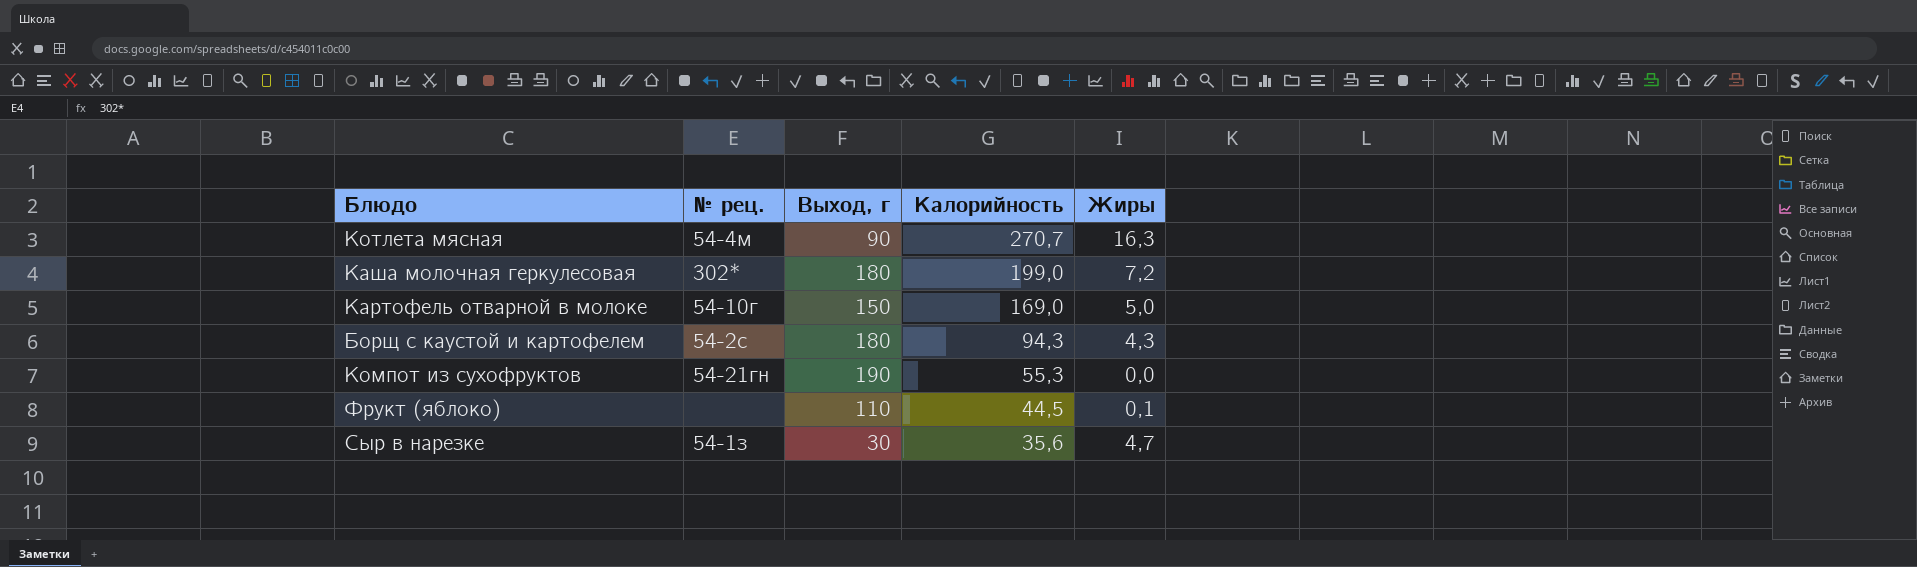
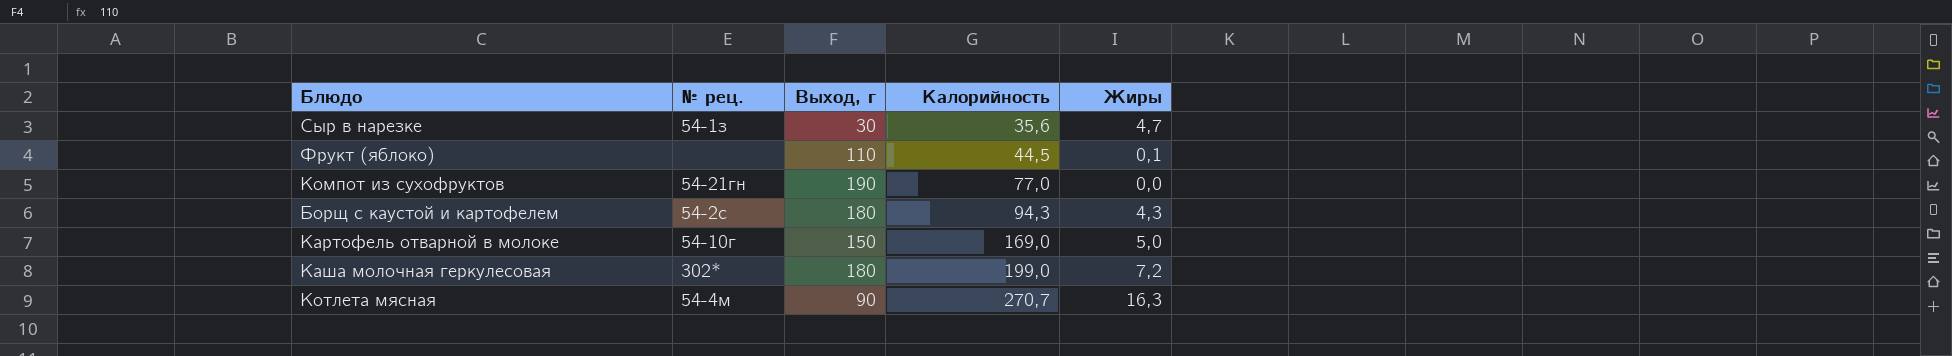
row order: Калорийность descending -> Калорийность ascending
Компот из сухофруктов | Калорийность: 55,3 -> 77,0

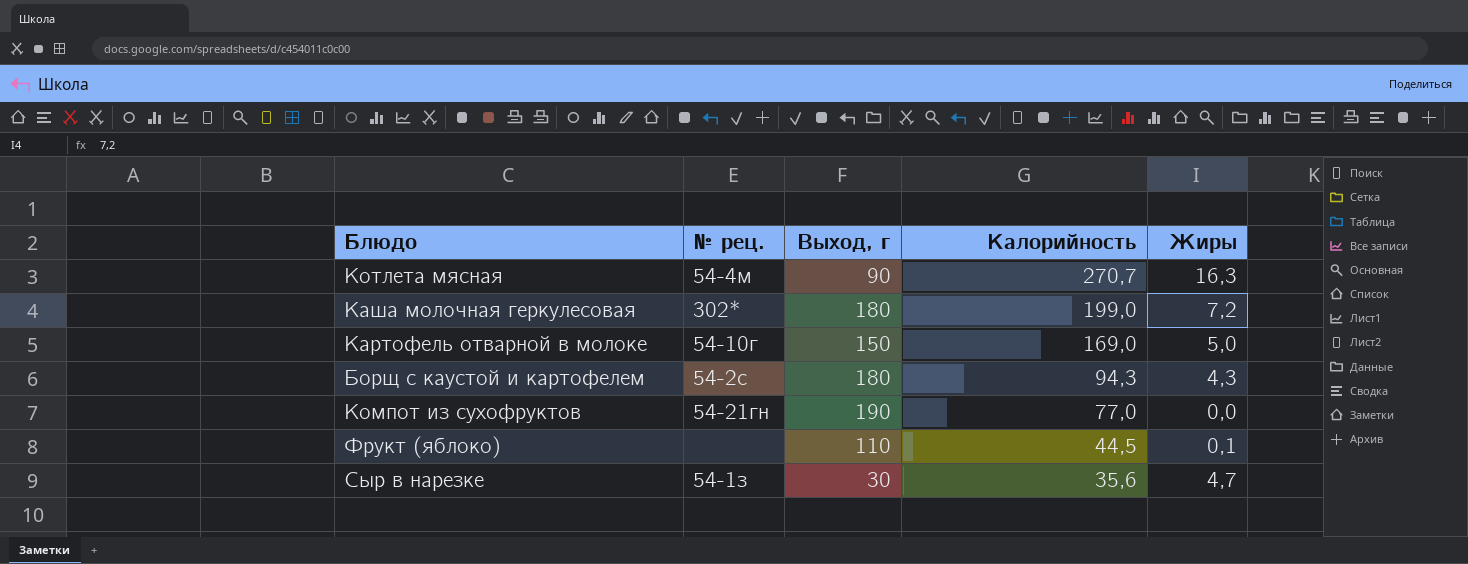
row order: Калорийность ascending -> Калорийность descending

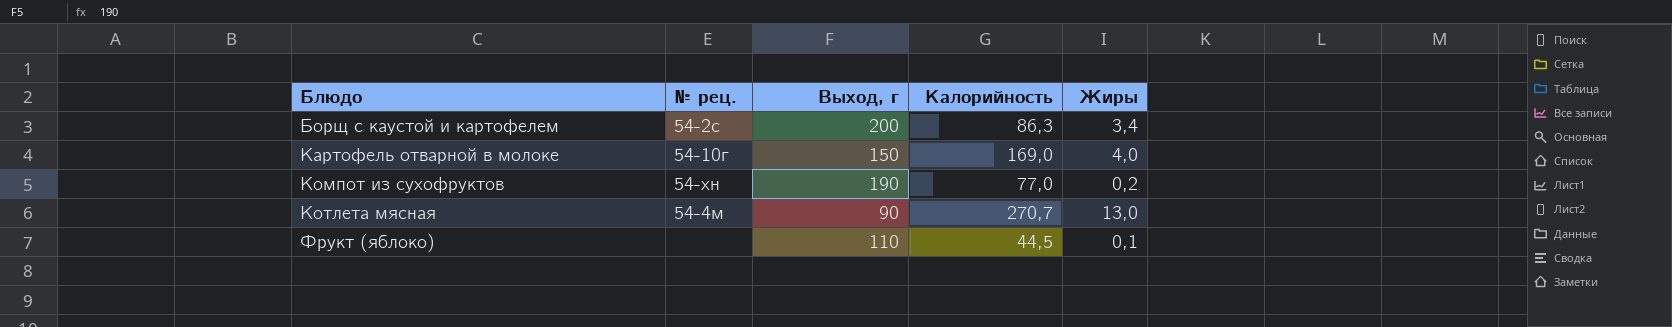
row order: Калорийность descending -> Блюдо ascending
row Каша молочная геркулесовая: 302* | 180 | 199,0 | 7,2 -> none
row Сыр в нарезке: 54-1з | 30 | 35,6 | 4,7 -> none
Борщ с каустой и картофелем | Выход, г: 180 -> 200
Борщ с каустой и картофелем | Калорийность: 94,3 -> 86,3
Борщ с каустой и картофелем | Жиры: 4,3 -> 3,4
Картофель отварной в молоке | Жиры: 5,0 -> 4,0
Компот из сухофруктов | № рец.: 54-21гн -> 54-хн
Компот из сухофруктов | Жиры: 0,0 -> 0,2
Котлета мясная | Жиры: 16,3 -> 13,0

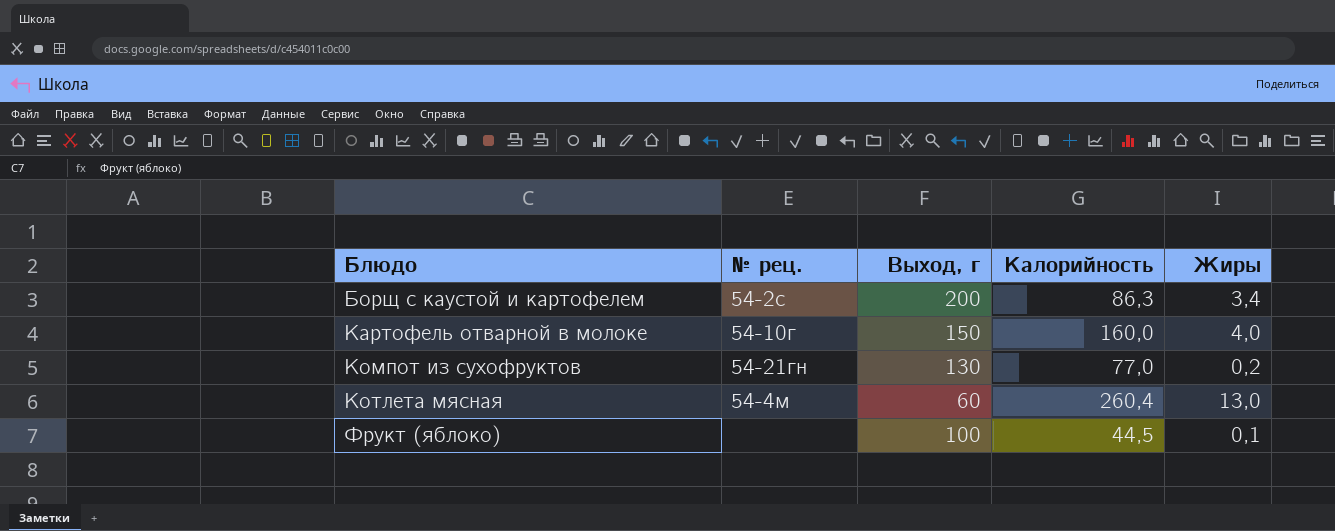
Картофель отварной в молоке | Калорийность: 169,0 -> 160,0
Компот из сухофруктов | № рец.: 54-хн -> 54-21гн
Компот из сухофруктов | Выход, г: 190 -> 130
Котлета мясная | Выход, г: 90 -> 60
Котлета мясная | Калорийность: 270,7 -> 260,4
Фрукт (яблоко) | Выход, г: 110 -> 100

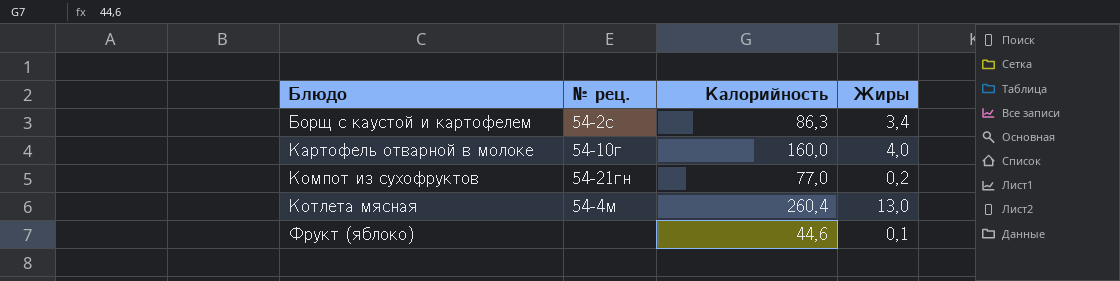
column Выход, г | position: 3 -> none
Фрукт (яблоко) | Калорийность: 44,5 -> 44,6

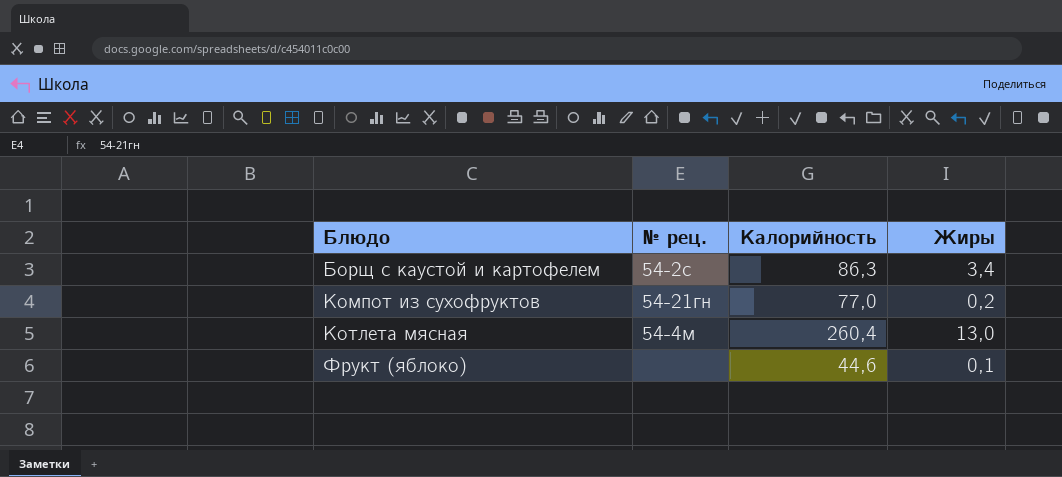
row Картофель отварной в молоке: 54-10г | 160,0 | 4,0 -> none

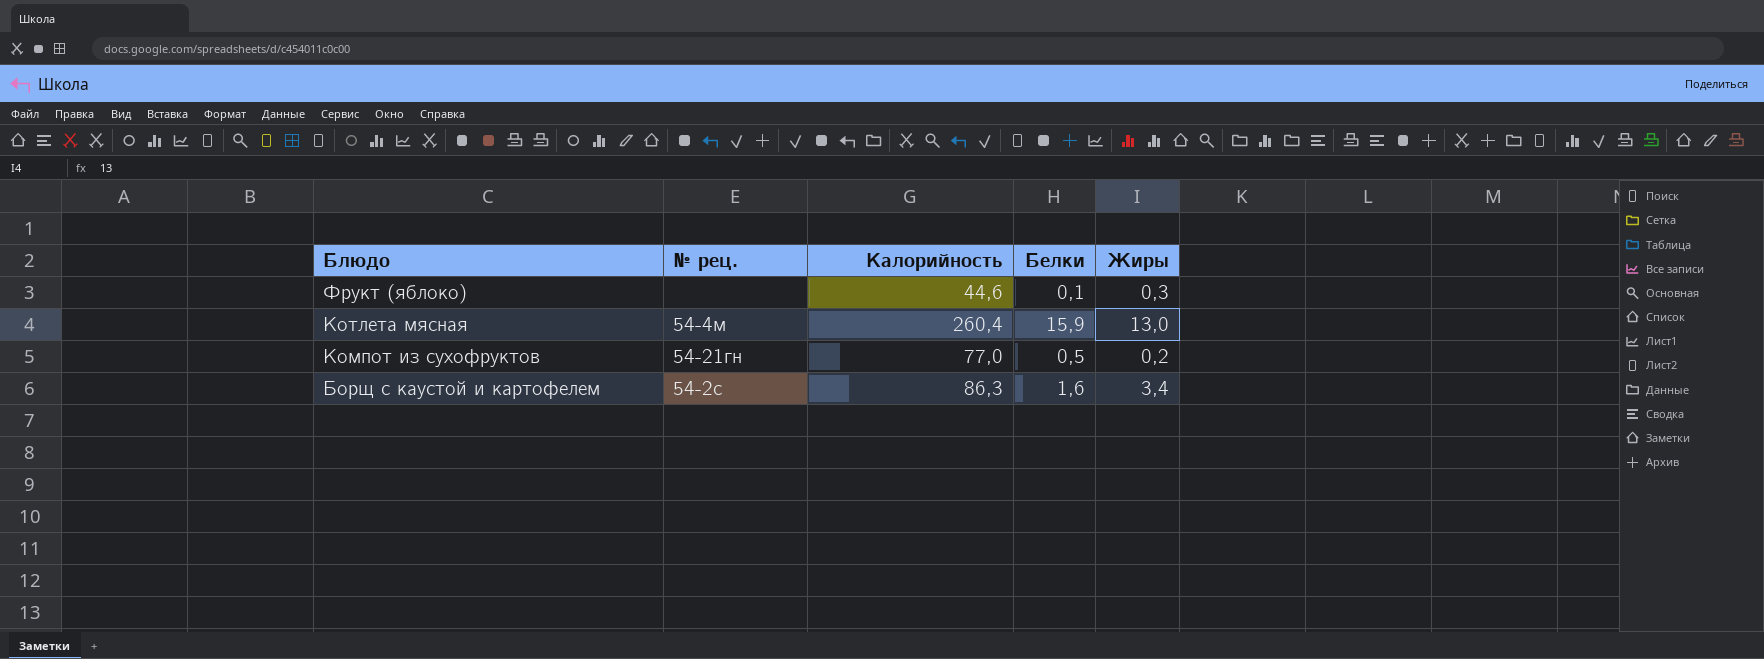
row order: Блюдо ascending -> Блюдо descending
column Белки | position: none -> 4
Фрукт (яблоко) | Жиры: 0,1 -> 0,3

